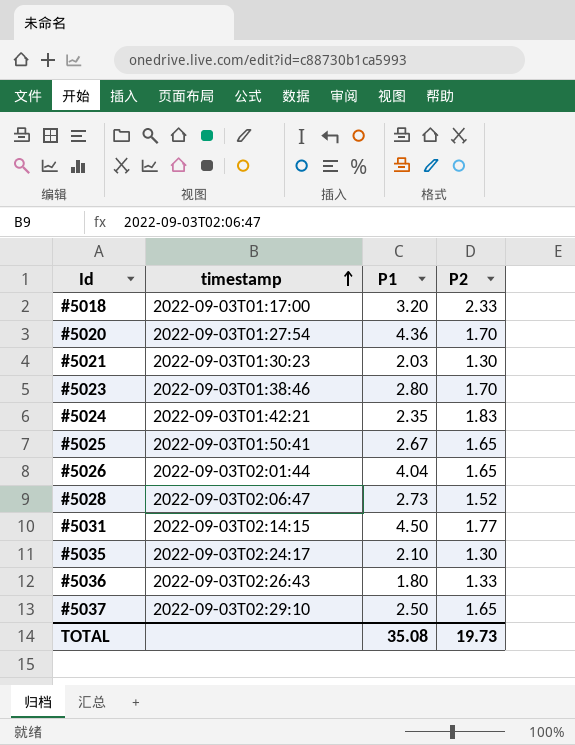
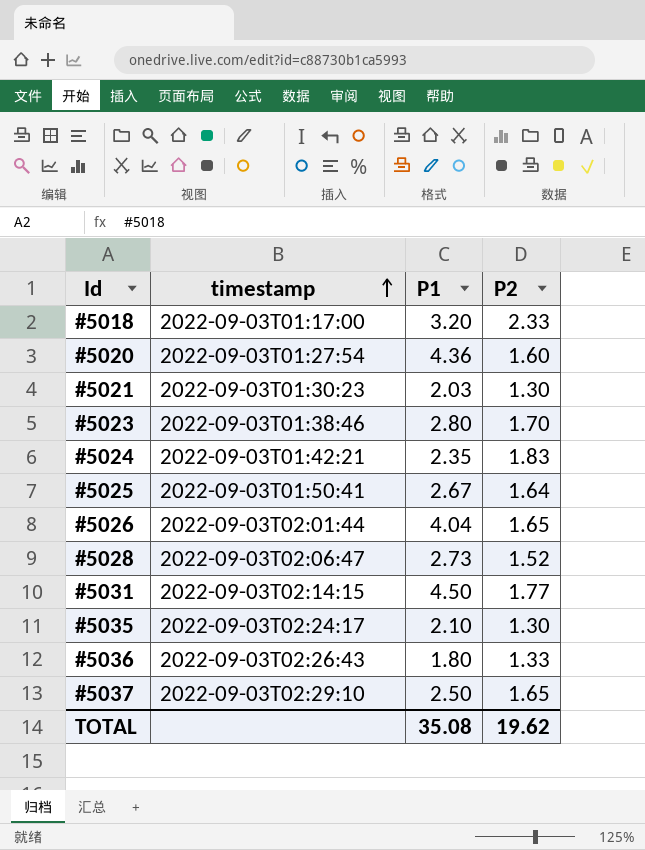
#5020 | P2: 1.70 -> 1.60
#5025 | P2: 1.65 -> 1.64
TOTAL | P2: 19.73 -> 19.62

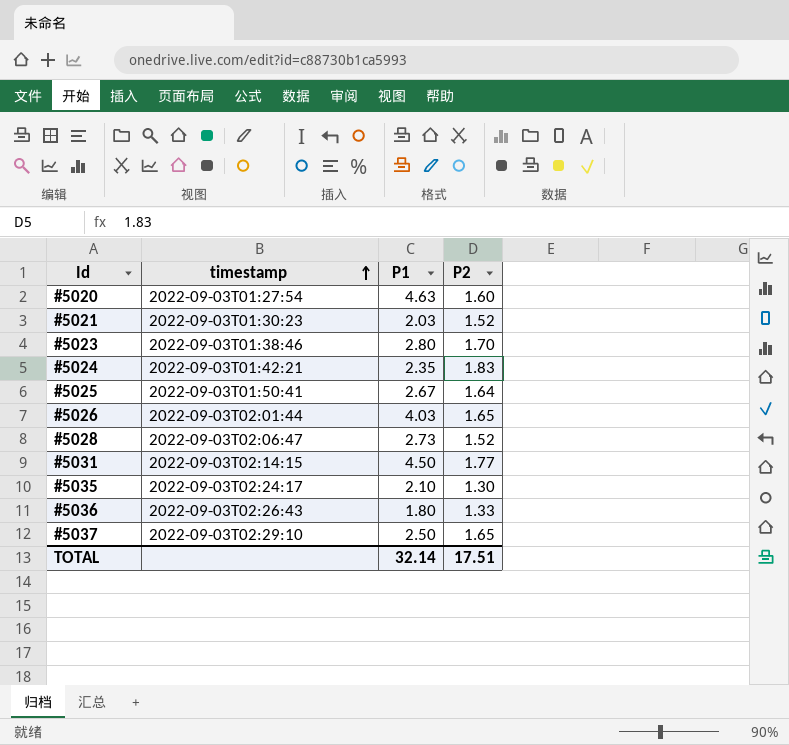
row #5018: 2022-09-03T01:17:00 | 3.20 | 2.33 -> none
#5020 | P1: 4.36 -> 4.63
#5021 | P2: 1.30 -> 1.52
#5026 | P1: 4.04 -> 4.03
TOTAL | P1: 35.08 -> 32.14
TOTAL | P2: 19.62 -> 17.51

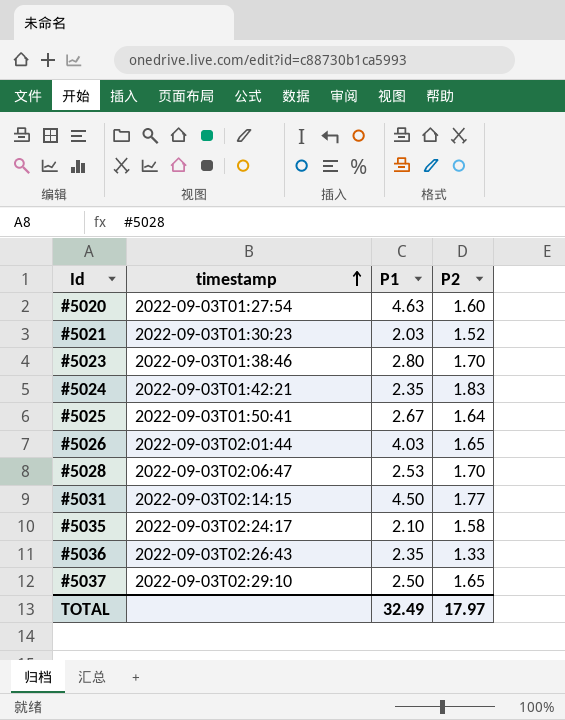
#5028 | P1: 2.73 -> 2.53
#5028 | P2: 1.52 -> 1.70
#5035 | P2: 1.30 -> 1.58
#5036 | P1: 1.80 -> 2.35
TOTAL | P1: 32.14 -> 32.49
TOTAL | P2: 17.51 -> 17.97

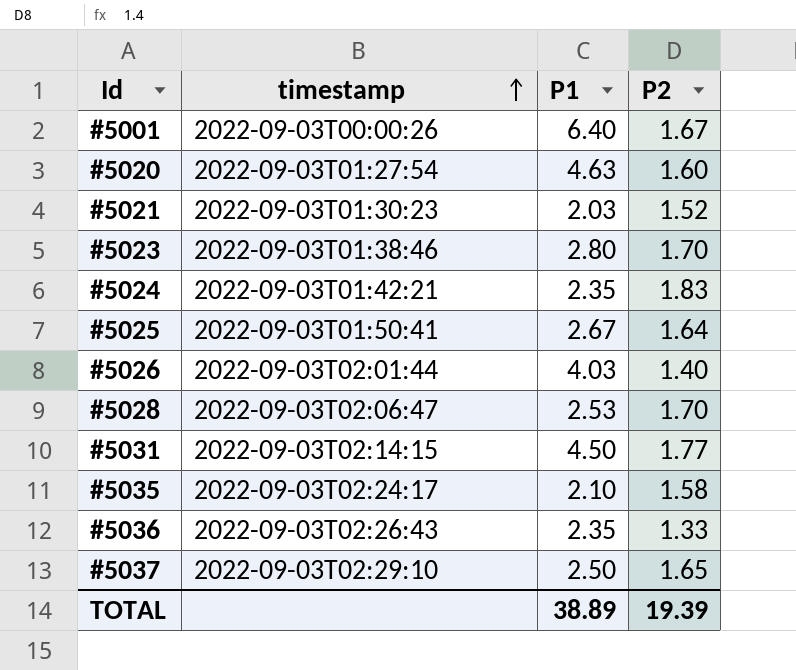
row #5001: none -> 2022-09-03T00:00:26 | 6.40 | 1.67
#5026 | P2: 1.65 -> 1.40
TOTAL | P1: 32.49 -> 38.89
TOTAL | P2: 17.97 -> 19.39

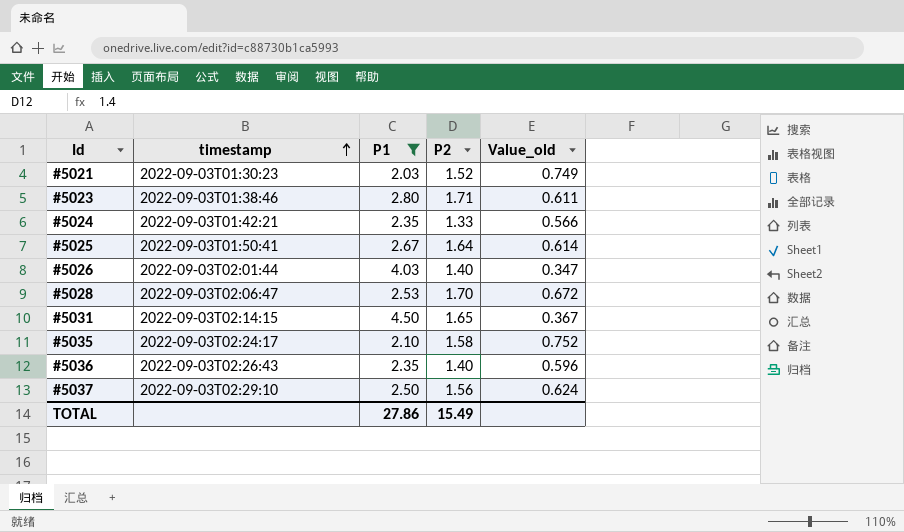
filter: none -> P1 <= 4.50
column Value_old | formula: none -> [P2] / [P1]
#5023 | P2: 1.70 -> 1.71
#5024 | P2: 1.83 -> 1.33
#5031 | P2: 1.77 -> 1.65
#5036 | P2: 1.33 -> 1.40
#5037 | P2: 1.65 -> 1.56
TOTAL | P1: 38.89 -> 27.86
TOTAL | P2: 19.39 -> 15.49

